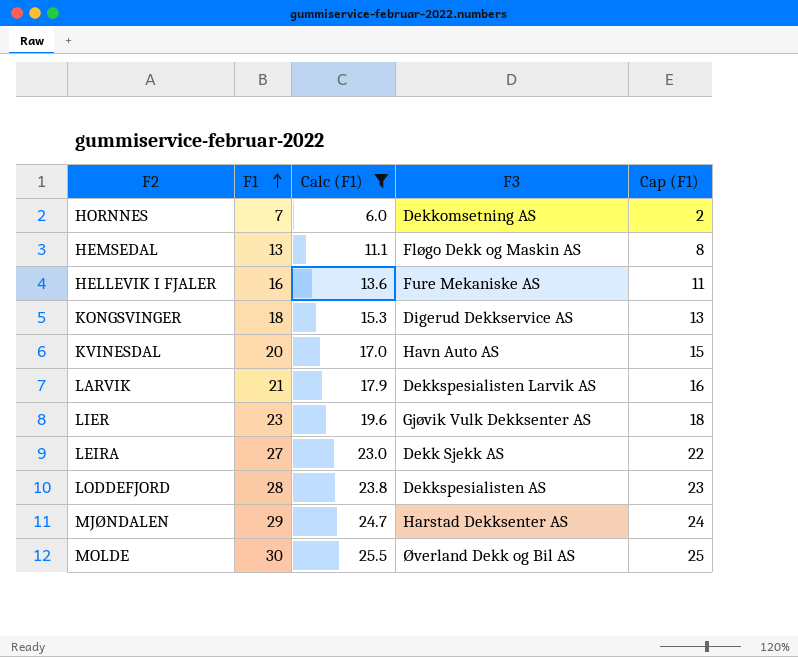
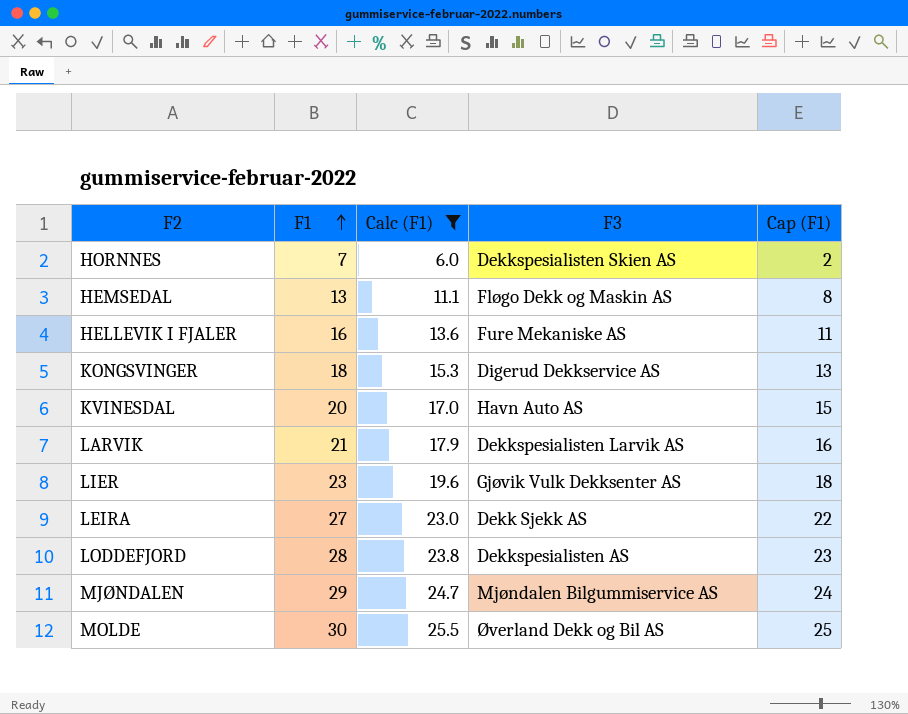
HORNNES | F3: Dekkomsetning AS -> Dekkspesialisten Skien AS
MJØNDALEN | F3: Harstad Dekksenter AS -> Mjøndalen Bilgummiservice AS

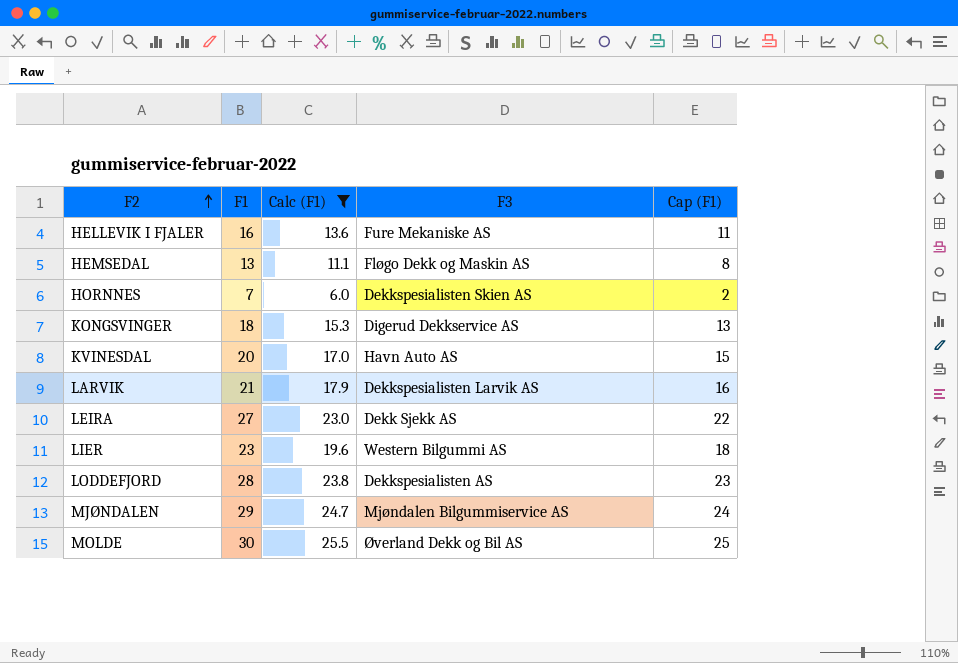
row order: F1 ascending -> F2 ascending
LIER | F3: Gjøvik Vulk Dekksenter AS -> Western Bilgummi AS

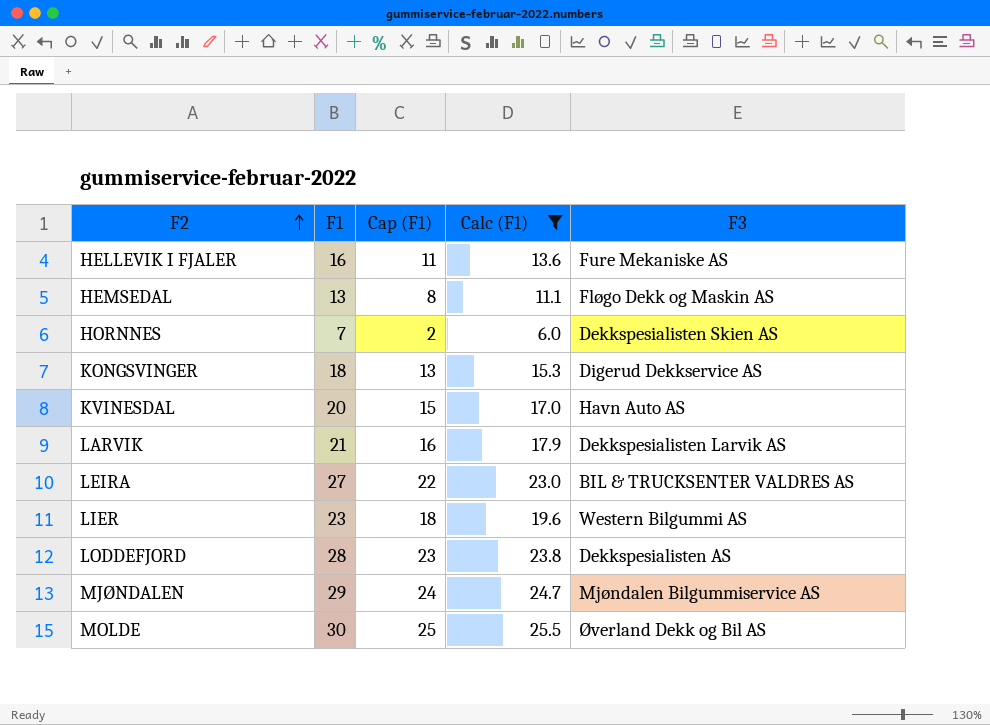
column Cap (F1) | position: 5 -> 3
LEIRA | F3: Dekk Sjekk AS -> BIL & TRUCKSENTER VALDRES AS

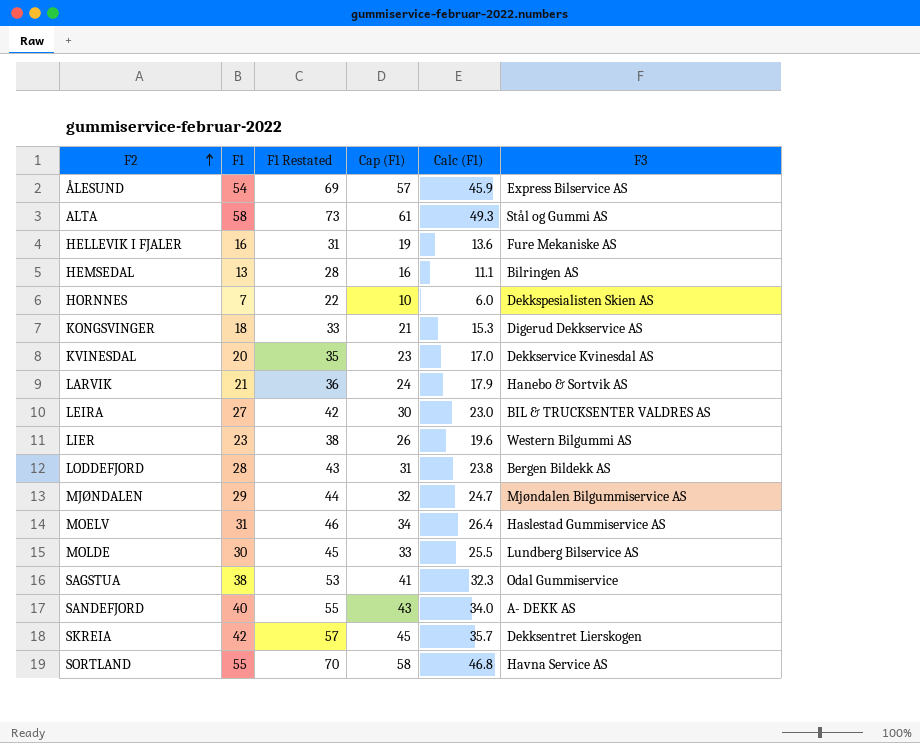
filter: Calc (F1) <= 25.5 -> none
column F1 Restated | formula: none -> [F1] + 15
column Cap (F1) | formula: [F1] - 5 -> [F1] + 3
HEMSEDAL | F3: Fløgo Dekk og Maskin AS -> Bilringen AS
KVINESDAL | F3: Havn Auto AS -> Dekkservice Kvinesdal AS
LARVIK | F3: Dekkspesialisten Larvik AS -> Hanebo & Sortvik AS
LODDEFJORD | F3: Dekkspesialisten AS -> Bergen Bildekk AS
MOLDE | F3: Øverland Dekk og Bil AS -> Lundberg Bilservice AS

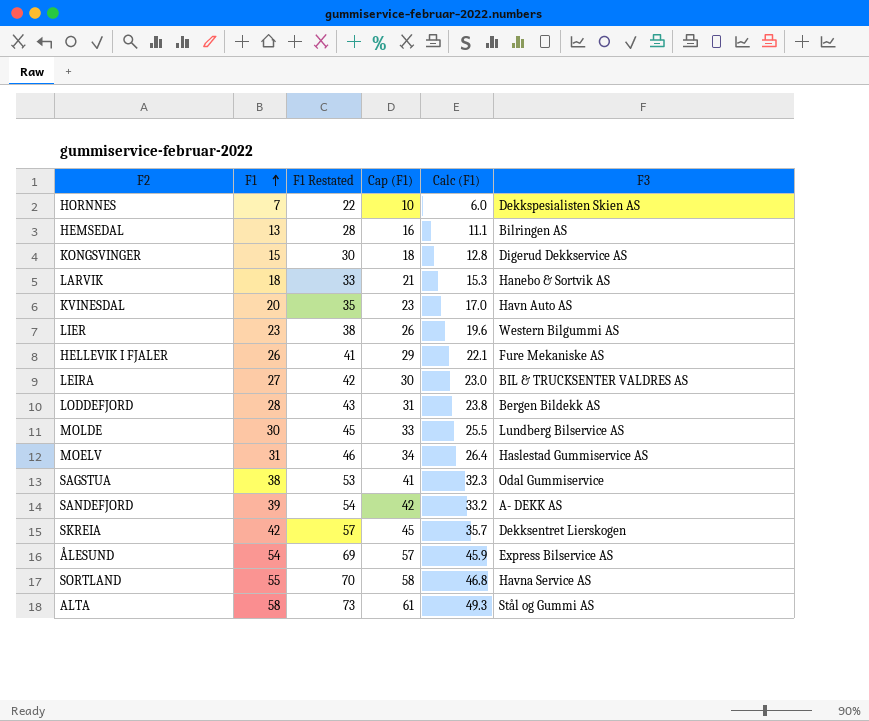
row order: F2 ascending -> F1 ascending
row MJØNDALEN: 29 | 44 | 32 | 24.7 | Mjøndalen Bilgummiservice AS -> none
KONGSVINGER | F1: 18 -> 15
KONGSVINGER | F1 Restated: 33 -> 30
KONGSVINGER | Cap (F1): 21 -> 18
KONGSVINGER | Calc (F1): 15.3 -> 12.8
LARVIK | F1: 21 -> 18
LARVIK | F1 Restated: 36 -> 33
LARVIK | Cap (F1): 24 -> 21
LARVIK | Calc (F1): 17.9 -> 15.3
KVINESDAL | F3: Dekkservice Kvinesdal AS -> Havn Auto AS
HELLEVIK I FJALER | F1: 16 -> 26
HELLEVIK I FJALER | F1 Restated: 31 -> 41
HELLEVIK I FJALER | Cap (F1): 19 -> 29
HELLEVIK I FJALER | Calc (F1): 13.6 -> 22.1
SANDEFJORD | F1: 40 -> 39
SANDEFJORD | F1 Restated: 55 -> 54
SANDEFJORD | Cap (F1): 43 -> 42
SANDEFJORD | Calc (F1): 34.0 -> 33.2

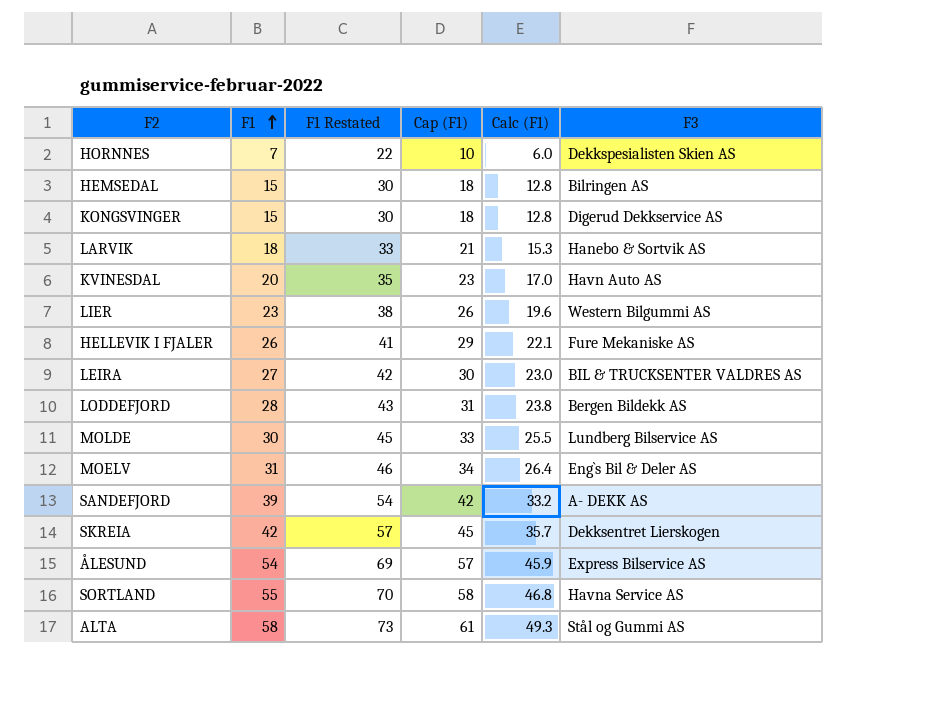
row SAGSTUA: 38 | 53 | 41 | 32.3 | Odal Gummiservice -> none
HEMSEDAL | F1: 13 -> 15
HEMSEDAL | F1 Restated: 28 -> 30
HEMSEDAL | Cap (F1): 16 -> 18
HEMSEDAL | Calc (F1): 11.1 -> 12.8
MOELV | F3: Haslestad Gummiservice AS -> Eng`s Bil & Deler AS

